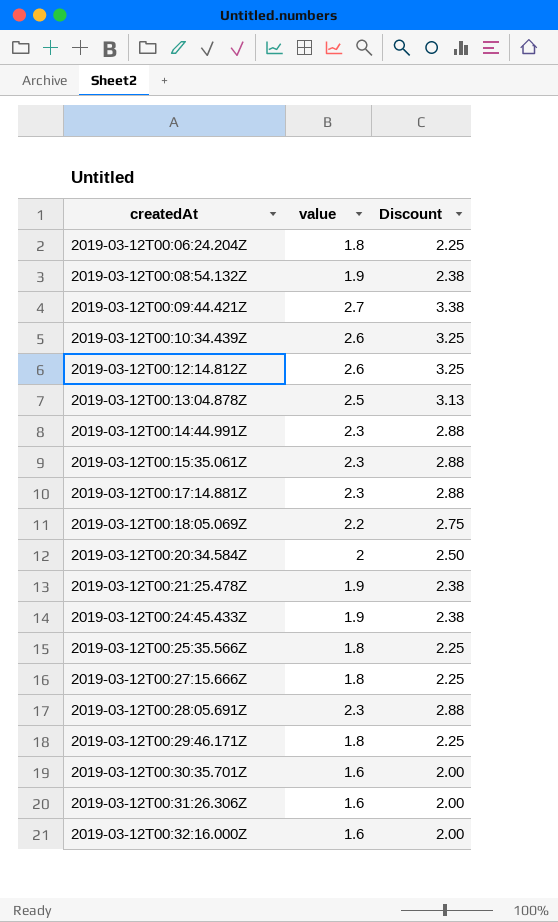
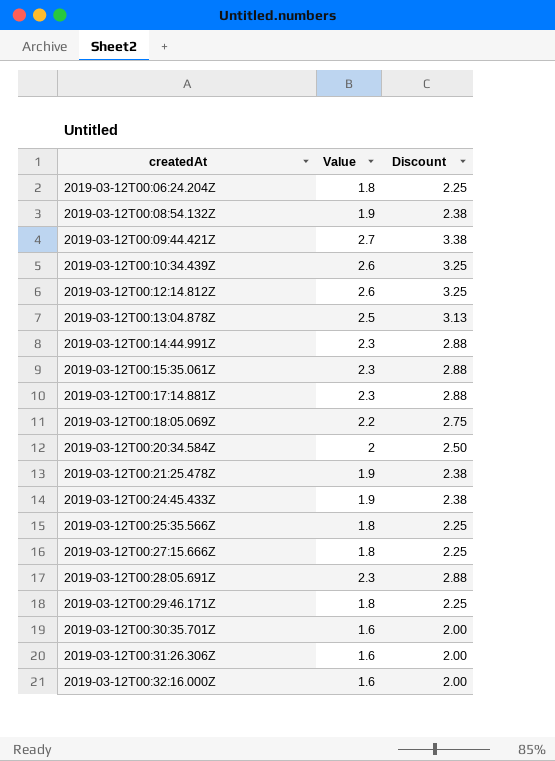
column name: value -> Value

